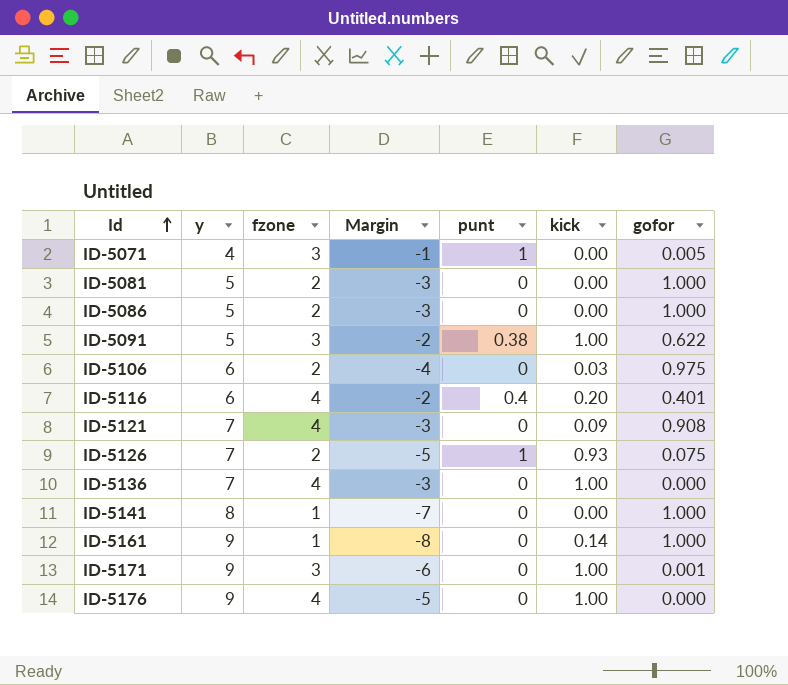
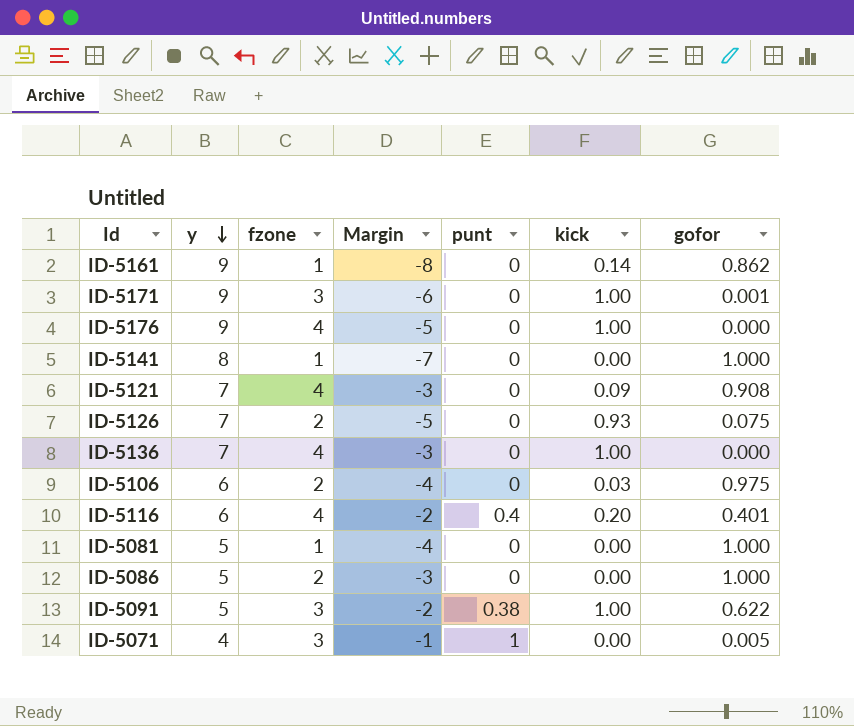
row order: Id ascending -> y descending
ID-5161 | gofor: 1.000 -> 0.862
ID-5126 | punt: 1 -> 0
ID-5081 | fzone: 2 -> 1
ID-5081 | Margin: -3 -> -4

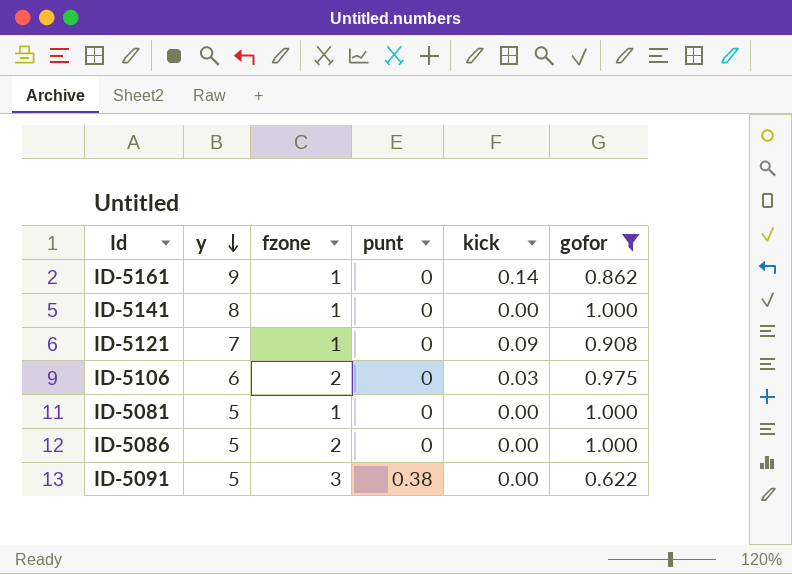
filter: none -> gofor >= 0.622
column Margin | formula: [fzone] - [y] -> none
ID-5121 | fzone: 4 -> 1
ID-5091 | kick: 1.00 -> 0.00

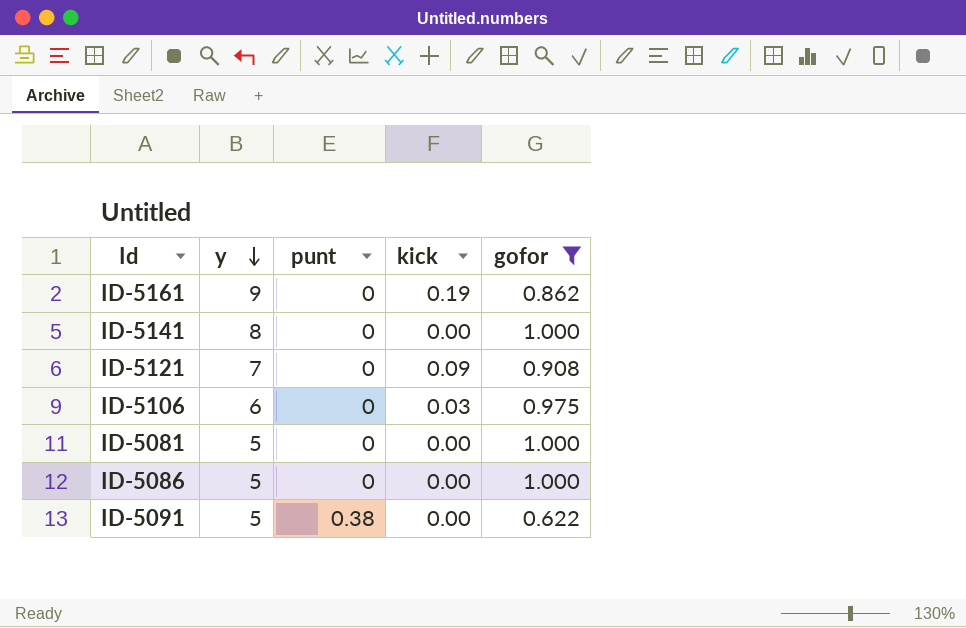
column fzone | position: 3 -> none
ID-5161 | kick: 0.14 -> 0.19

